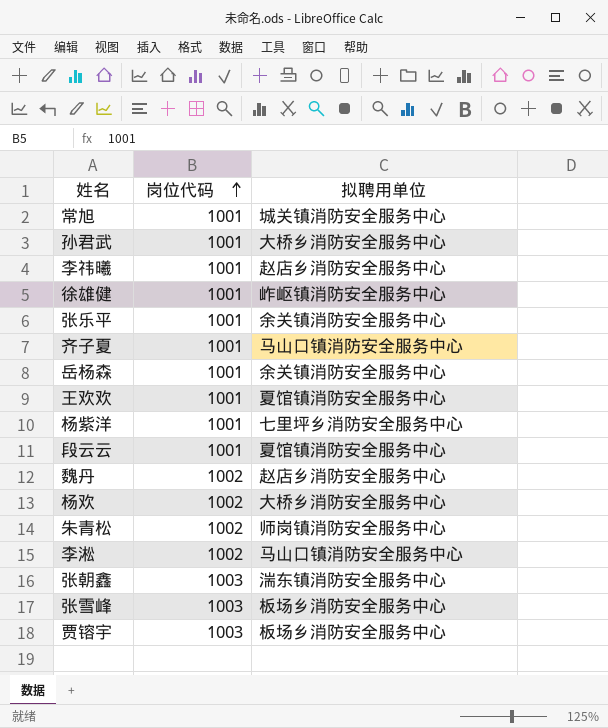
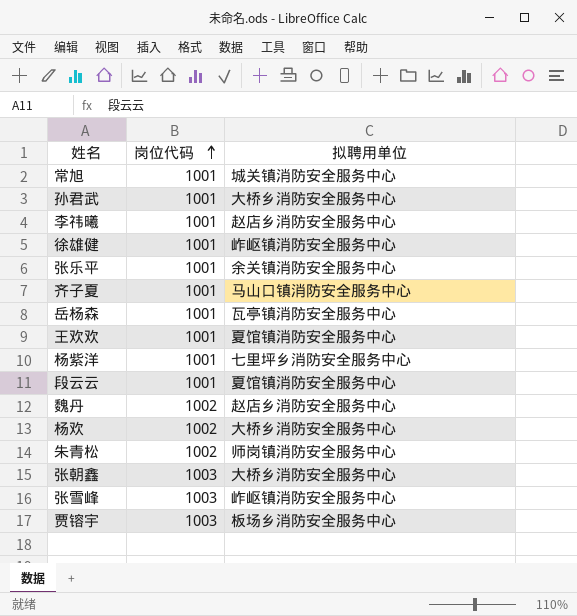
row 李淞: 1002 | 马山口镇消防安全服务中心 -> none
岳杨森 | 拟聘用单位: 余关镇消防安全服务中心 -> 瓦亭镇消防安全服务中心
张朝鑫 | 拟聘用单位: 湍东镇消防安全服务中心 -> 大桥乡消防安全服务中心
张雪峰 | 拟聘用单位: 板场乡消防安全服务中心 -> 岞岖镇消防安全服务中心

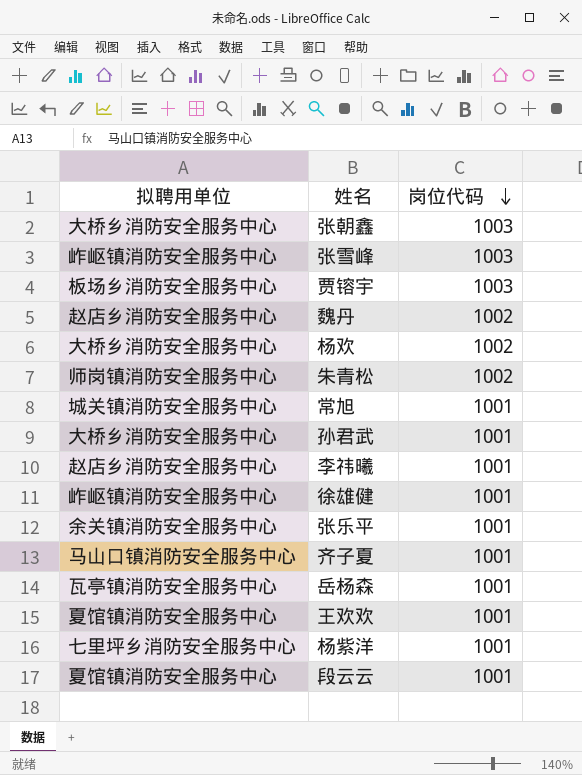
row order: 岗位代码 ascending -> 岗位代码 descending
column 拟聘用单位 | position: 3 -> 1

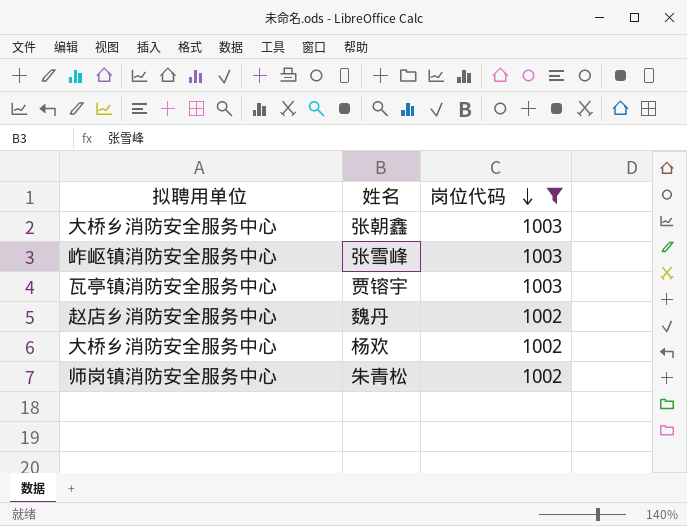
filter: none -> 岗位代码 != 1001
贾镕宇 | 拟聘用单位: 板场乡消防安全服务中心 -> 瓦亭镇消防安全服务中心

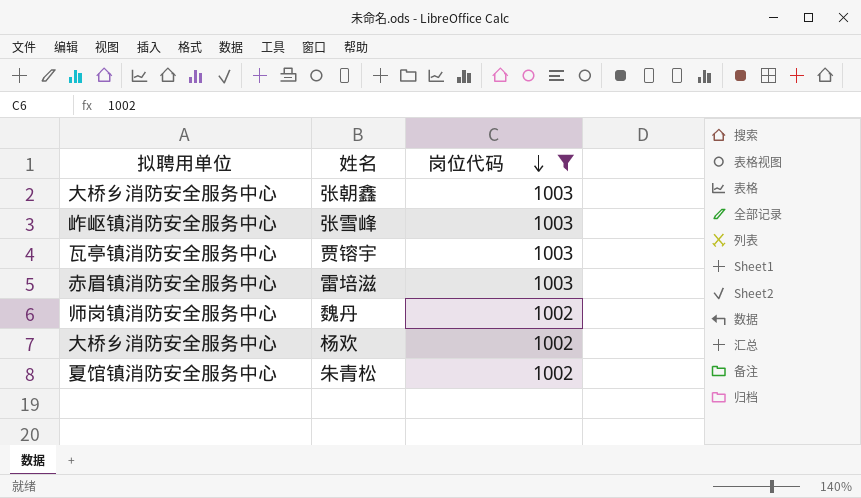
row 雷培滋: none -> 赤眉镇消防安全服务中心 | 1003
魏丹 | 拟聘用单位: 赵店乡消防安全服务中心 -> 师岗镇消防安全服务中心
朱青松 | 拟聘用单位: 师岗镇消防安全服务中心 -> 夏馆镇消防安全服务中心

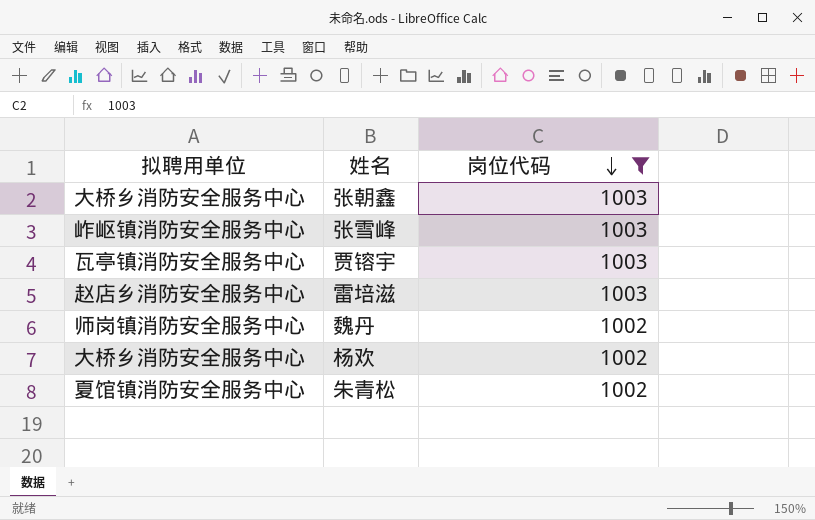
雷培滋 | 拟聘用单位: 赤眉镇消防安全服务中心 -> 赵店乡消防安全服务中心

